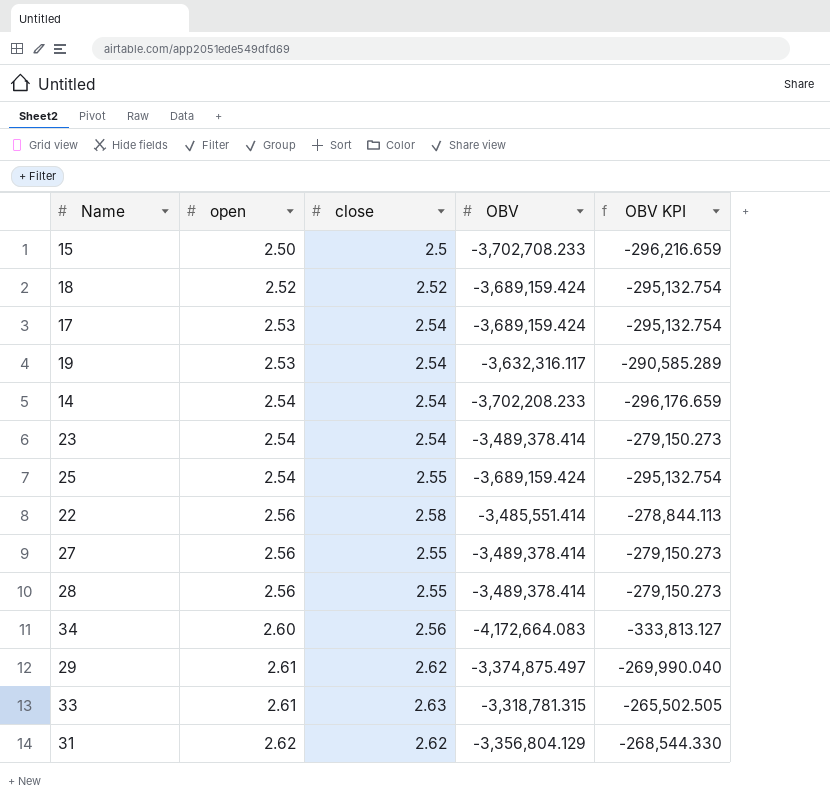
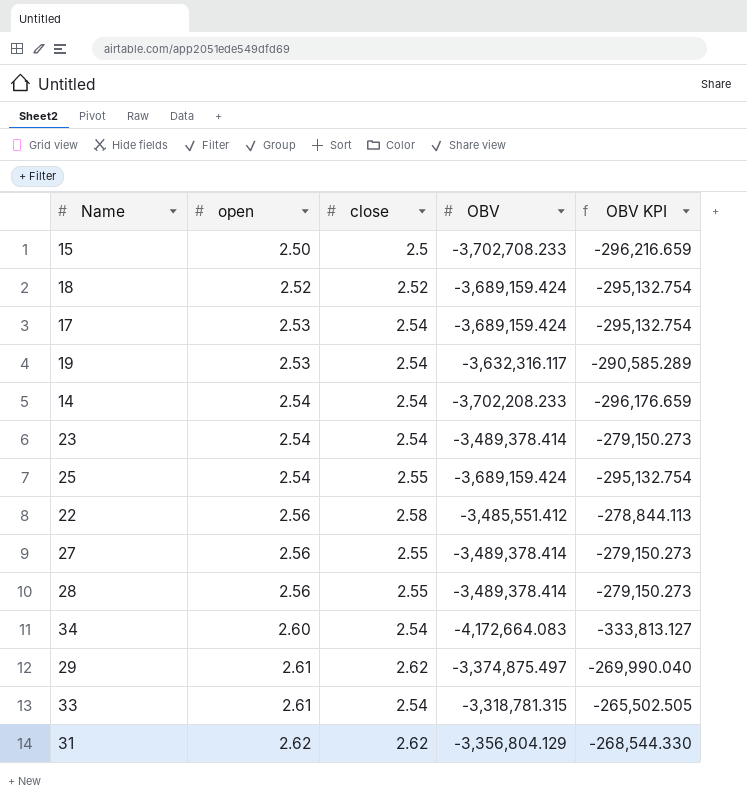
22 | OBV: -3,485,551.414 -> -3,485,551.412
34 | close: 2.56 -> 2.54
33 | close: 2.63 -> 2.54

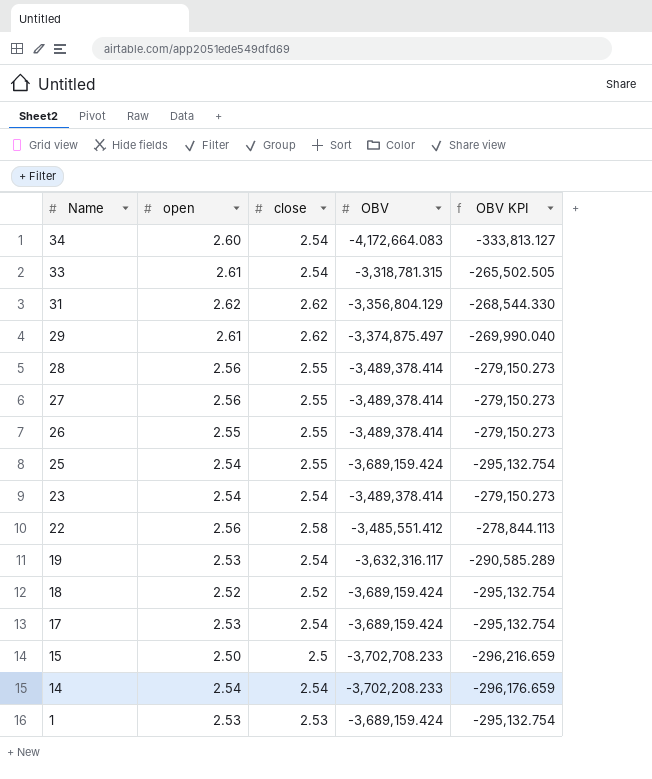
row order: open ascending -> Name descending
row 26: none -> 2.55 | 2.55 | -3,489,378.414 | -279,150.273
row 1: none -> 2.53 | 2.53 | -3,689,159.424 | -295,132.754

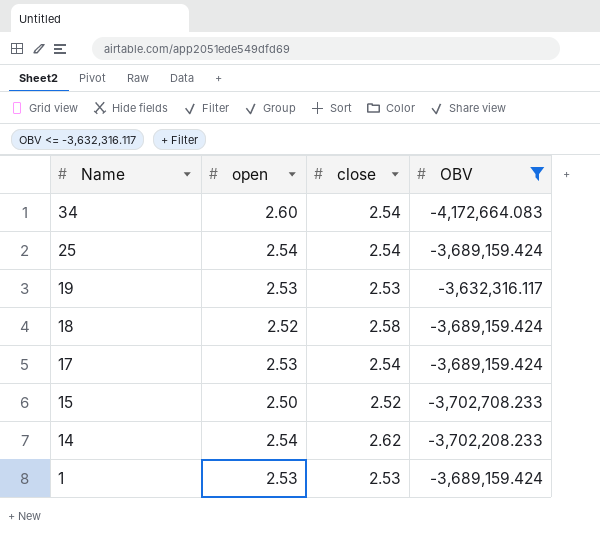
filter: none -> OBV <= -3,632,316.117
column OBV KPI | formula: [OBV] * 0.08 -> none
25 | close: 2.55 -> 2.54
19 | close: 2.54 -> 2.53
18 | close: 2.52 -> 2.58
15 | close: 2.5 -> 2.52
14 | close: 2.54 -> 2.62

